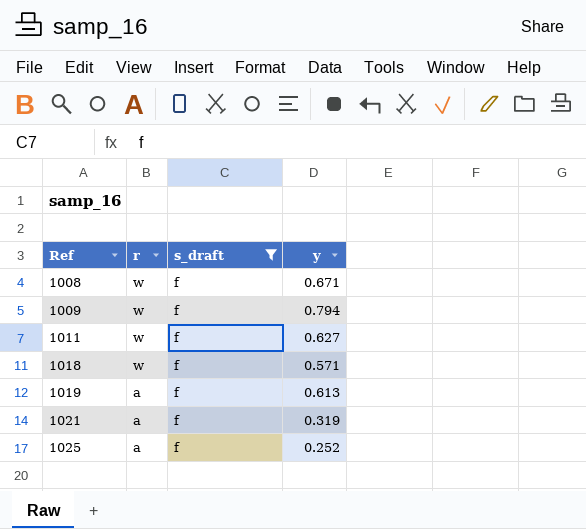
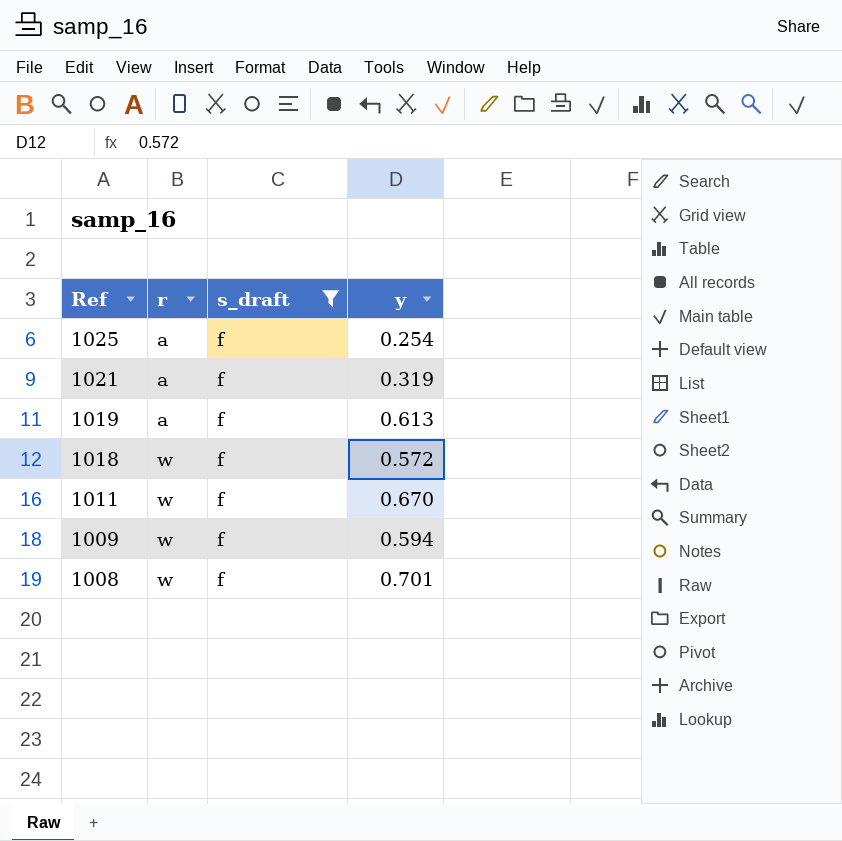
row order: Ref ascending -> Ref descending
1025 | y: 0.252 -> 0.254
1018 | y: 0.571 -> 0.572
1011 | y: 0.627 -> 0.670
1009 | y: 0.794 -> 0.594
1008 | y: 0.671 -> 0.701

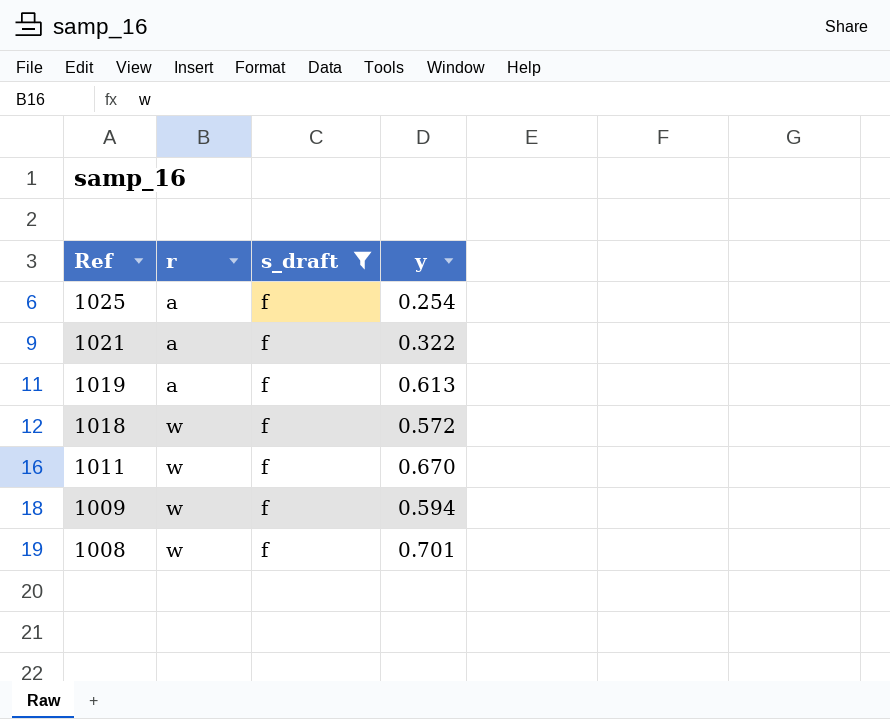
1021 | y: 0.319 -> 0.322

